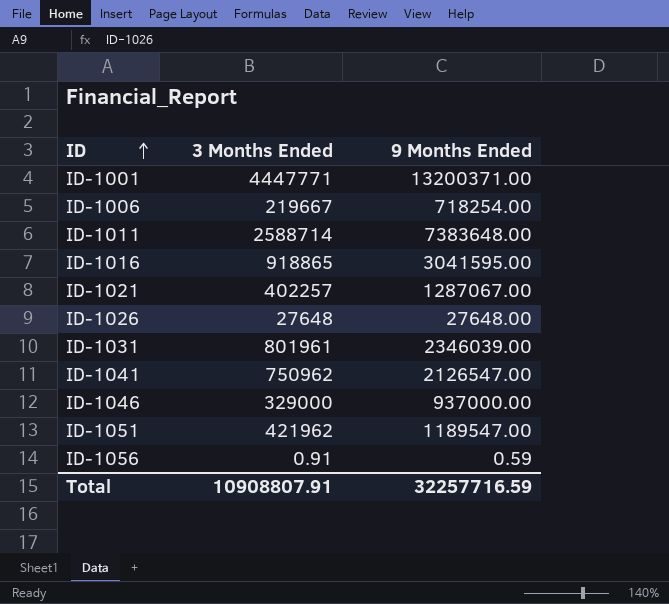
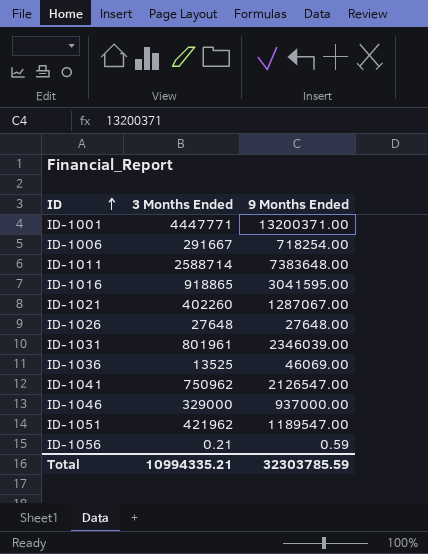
ID-1006 | 3 Months Ended: 219667 -> 291667
ID-1021 | 3 Months Ended: 402257 -> 402260
row ID-1036: none -> 13525 | 46069.00
ID-1056 | 3 Months Ended: 0.91 -> 0.21
Total | 3 Months Ended: 10908807.91 -> 10994335.21
Total | 9 Months Ended: 32257716.59 -> 32303785.59

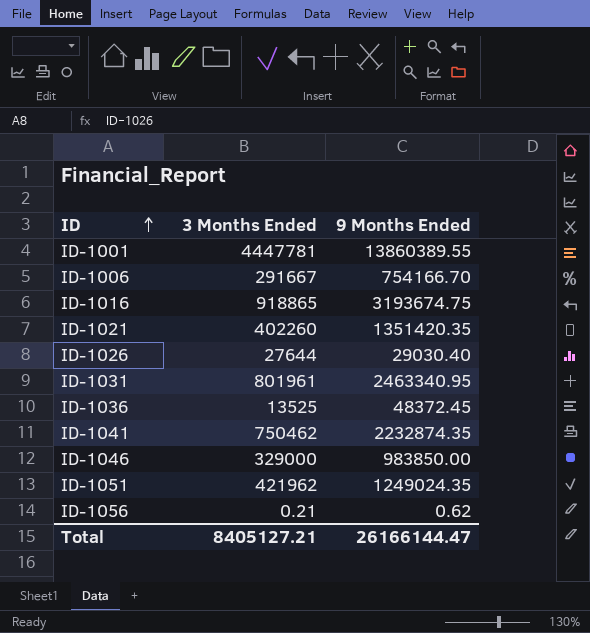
row ID-1011: 2588714 | 7383648.00 -> none
ID-1001 | 3 Months Ended: 4447771 -> 4447781
ID-1001 | 9 Months Ended: 13200371.00 -> 13860389.55
ID-1006 | 9 Months Ended: 718254.00 -> 754166.70
ID-1016 | 9 Months Ended: 3041595.00 -> 3193674.75
ID-1021 | 9 Months Ended: 1287067.00 -> 1351420.35
ID-1026 | 3 Months Ended: 27648 -> 27644
ID-1026 | 9 Months Ended: 27648.00 -> 29030.40
ID-1031 | 9 Months Ended: 2346039.00 -> 2463340.95
ID-1036 | 9 Months Ended: 46069.00 -> 48372.45
ID-1041 | 3 Months Ended: 750962 -> 750462
ID-1041 | 9 Months Ended: 2126547.00 -> 2232874.35
ID-1046 | 9 Months Ended: 937000.00 -> 983850.00
ID-1051 | 9 Months Ended: 1189547.00 -> 1249024.35
ID-1056 | 9 Months Ended: 0.59 -> 0.62
Total | 3 Months Ended: 10994335.21 -> 8405127.21
Total | 9 Months Ended: 32303785.59 -> 26166144.47

